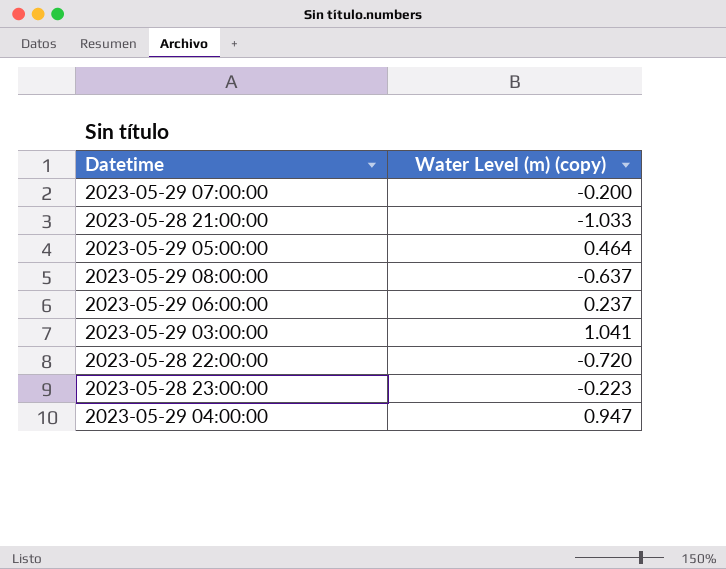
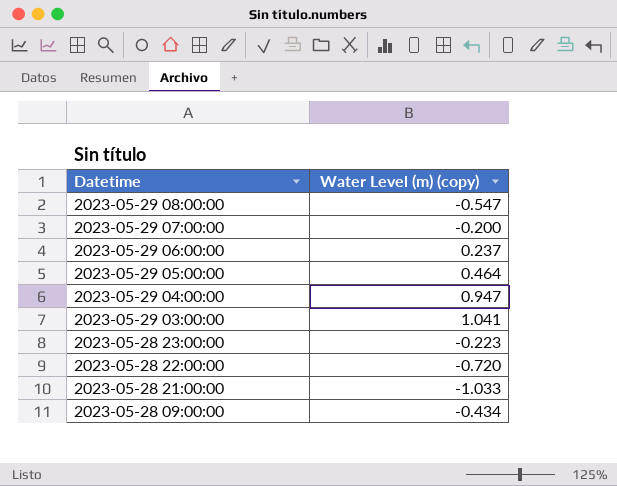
row order: none -> Datetime descending
2023-05-29 08:00:00 | Water Level (m) (copy): -0.637 -> -0.547
row 2023-05-28 09:00:00: none -> -0.434

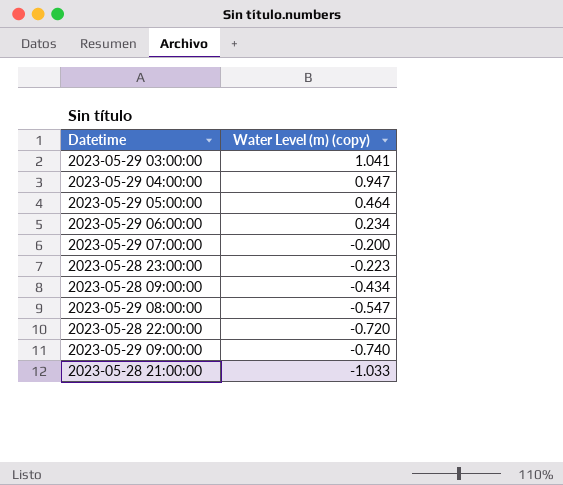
row order: Datetime descending -> Water Level (m) (copy) descending
2023-05-29 06:00:00 | Water Level (m) (copy): 0.237 -> 0.234
row 2023-05-29 09:00:00: none -> -0.740

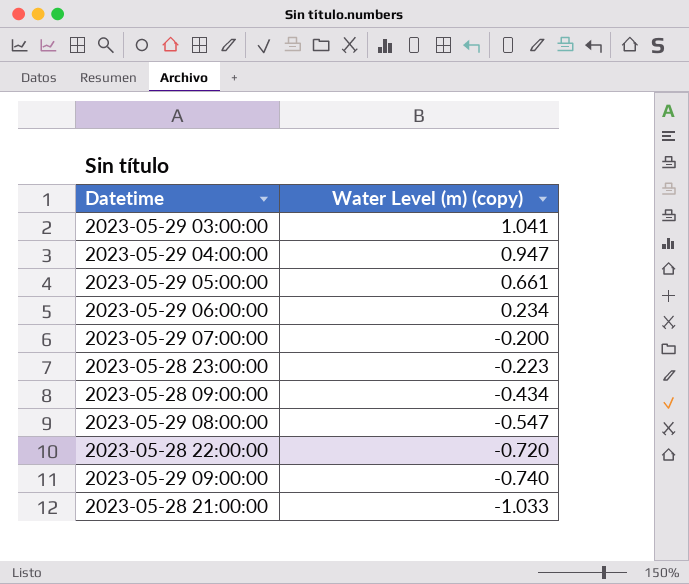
2023-05-29 05:00:00 | Water Level (m) (copy): 0.464 -> 0.661

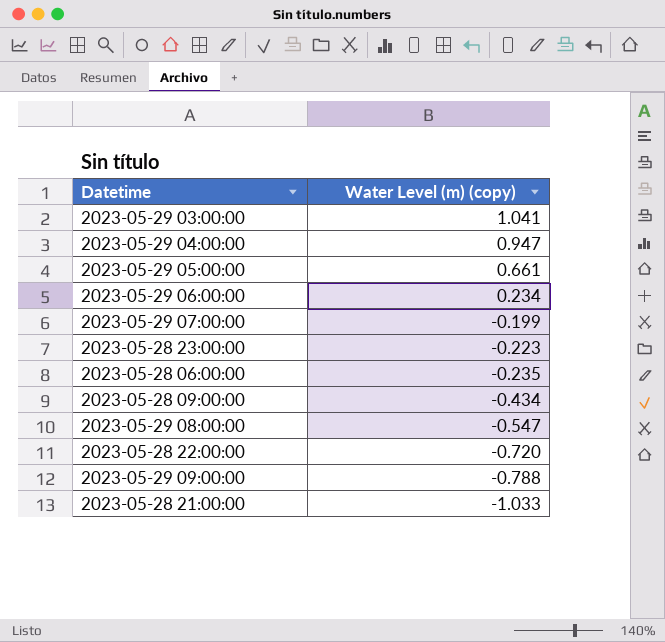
2023-05-29 07:00:00 | Water Level (m) (copy): -0.200 -> -0.199
row 2023-05-28 06:00:00: none -> -0.235
2023-05-29 09:00:00 | Water Level (m) (copy): -0.740 -> -0.788

